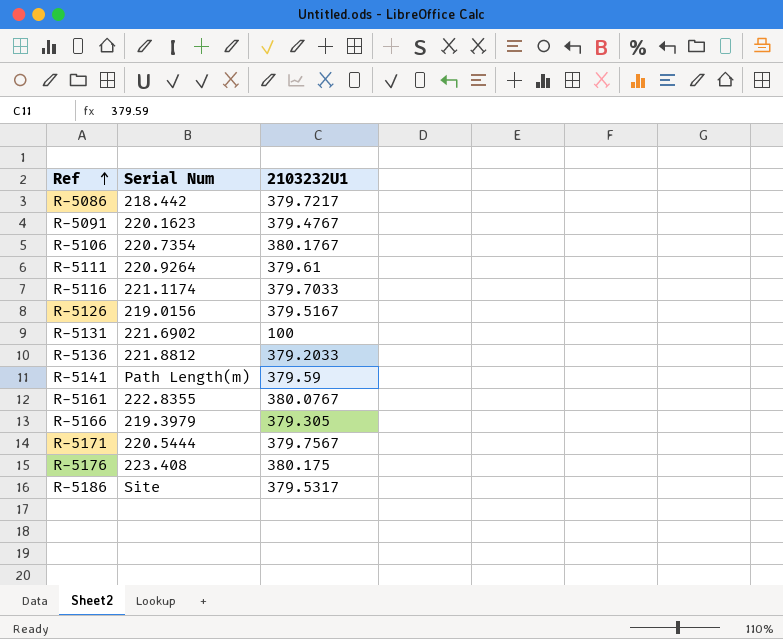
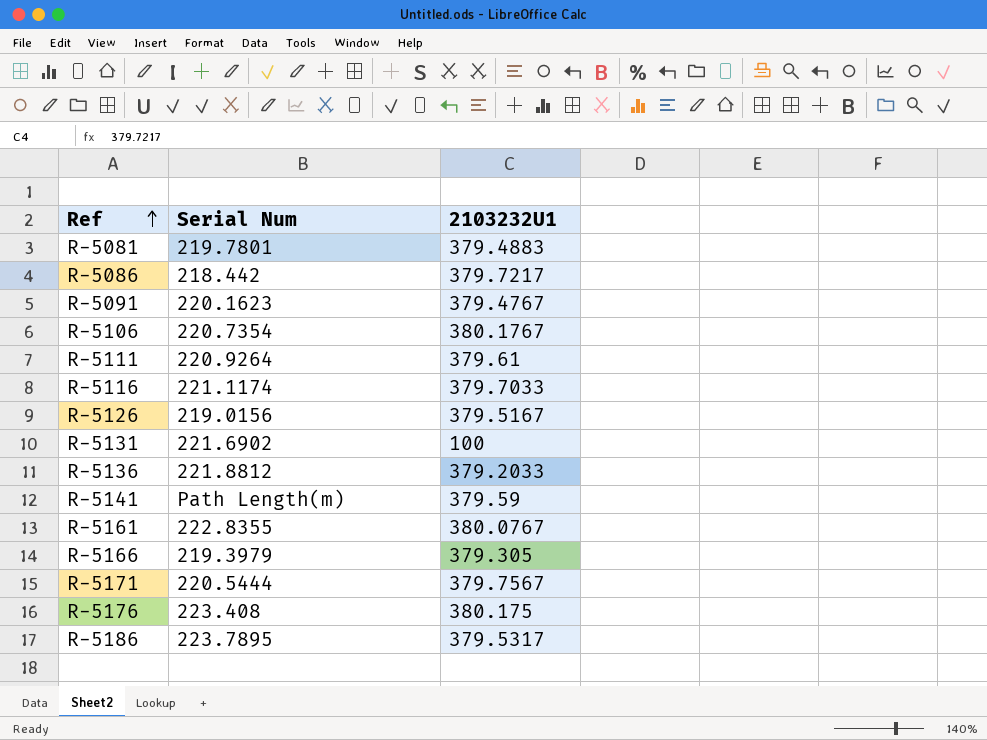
row R-5081: none -> 219.7801 | 379.4883
R-5186 | Serial Num: Site -> 223.7895

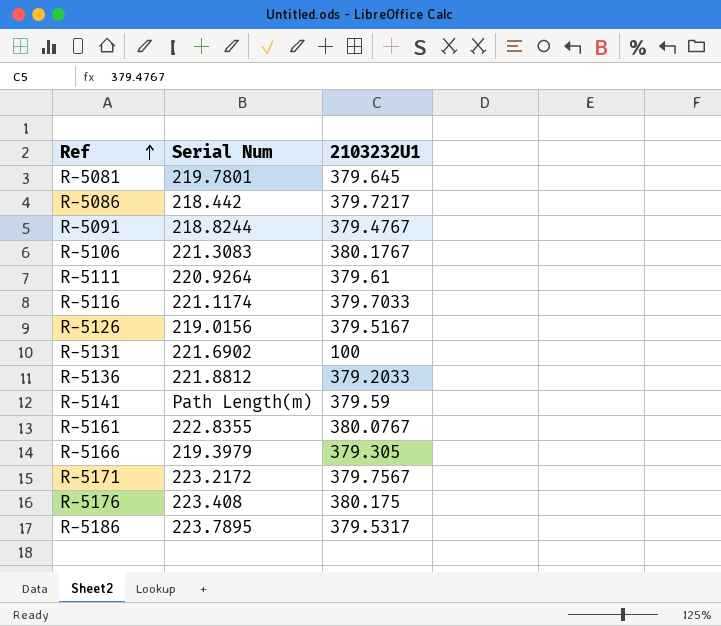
R-5081 | 2103232U1: 379.4883 -> 379.645
R-5091 | Serial Num: 220.1623 -> 218.8244
R-5106 | Serial Num: 220.7354 -> 221.3083
R-5171 | Serial Num: 220.5444 -> 223.2172

